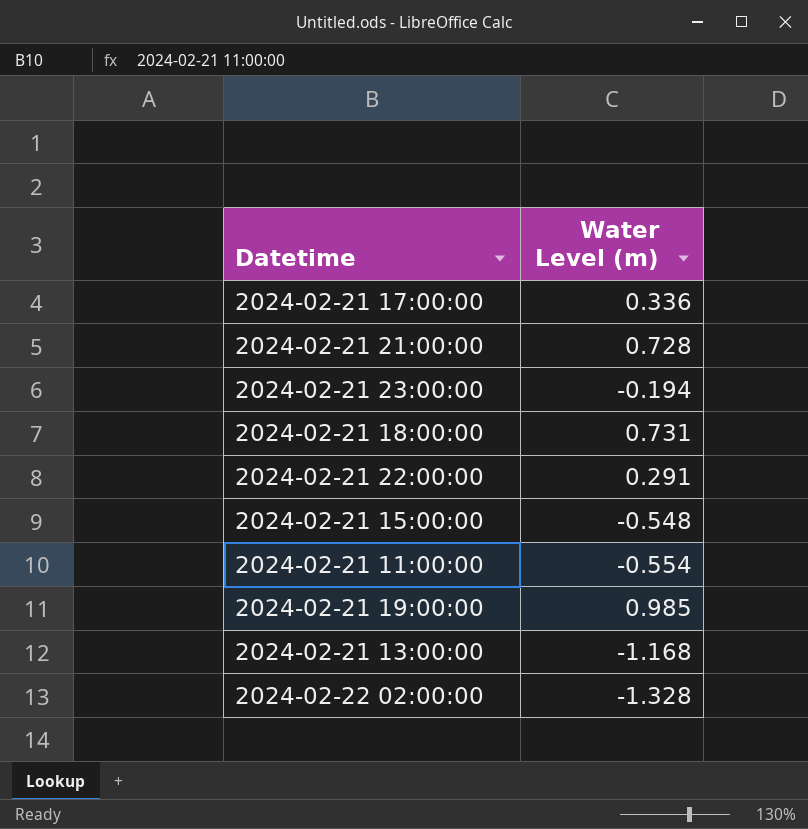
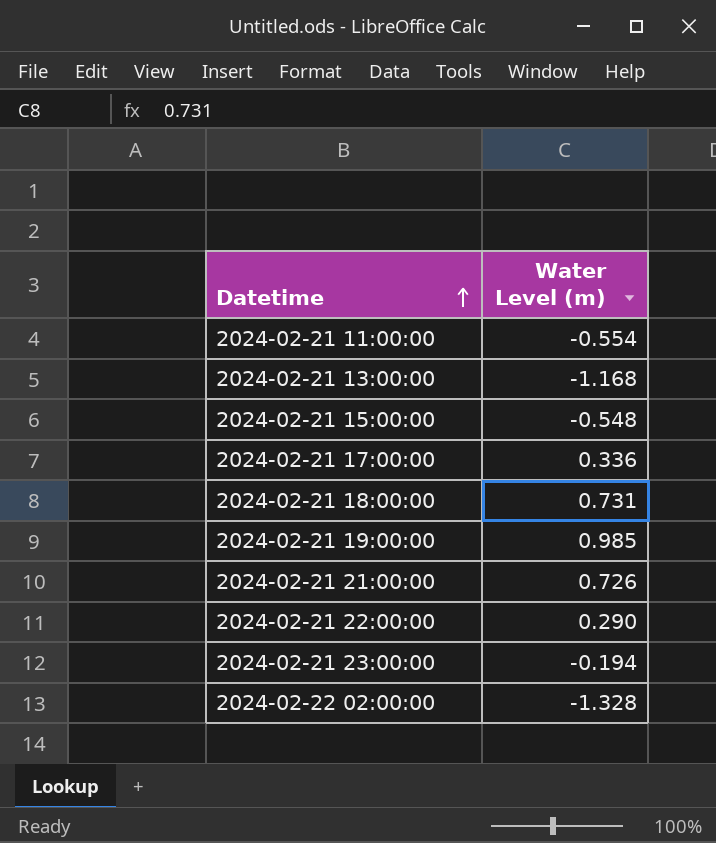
row order: none -> Datetime ascending
2024-02-21 21:00:00 | Water Level (m): 0.728 -> 0.726
2024-02-21 22:00:00 | Water Level (m): 0.291 -> 0.290

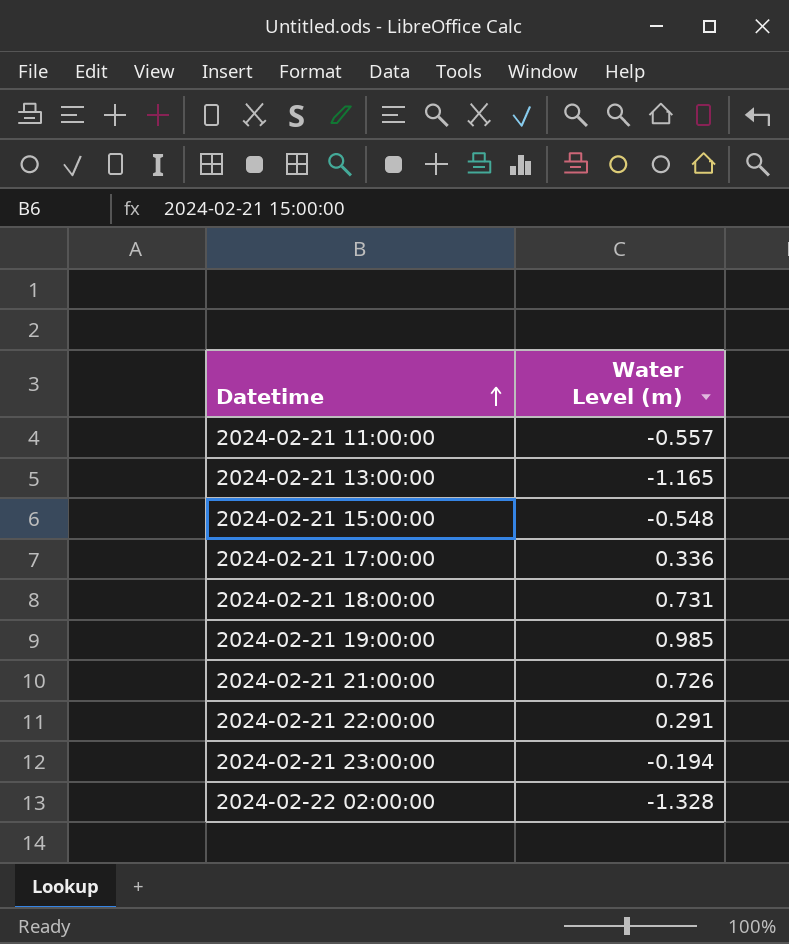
2024-02-21 11:00:00 | Water Level (m): -0.554 -> -0.557
2024-02-21 13:00:00 | Water Level (m): -1.168 -> -1.165
2024-02-21 22:00:00 | Water Level (m): 0.290 -> 0.291

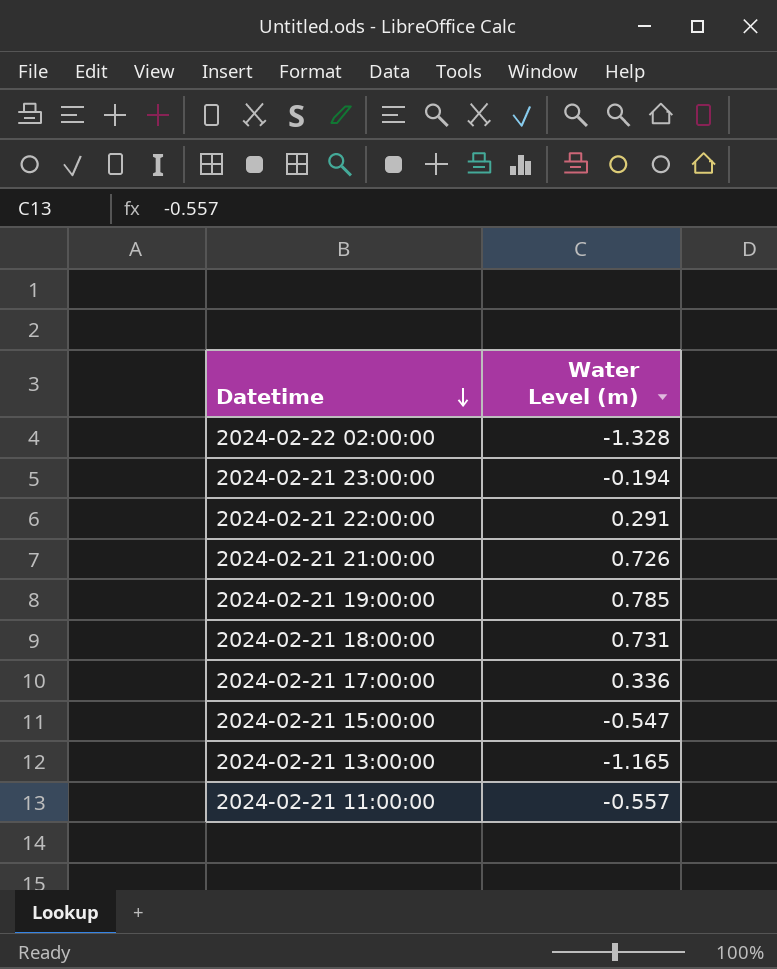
row order: Datetime ascending -> Datetime descending
2024-02-21 19:00:00 | Water Level (m): 0.985 -> 0.785
2024-02-21 15:00:00 | Water Level (m): -0.548 -> -0.547

